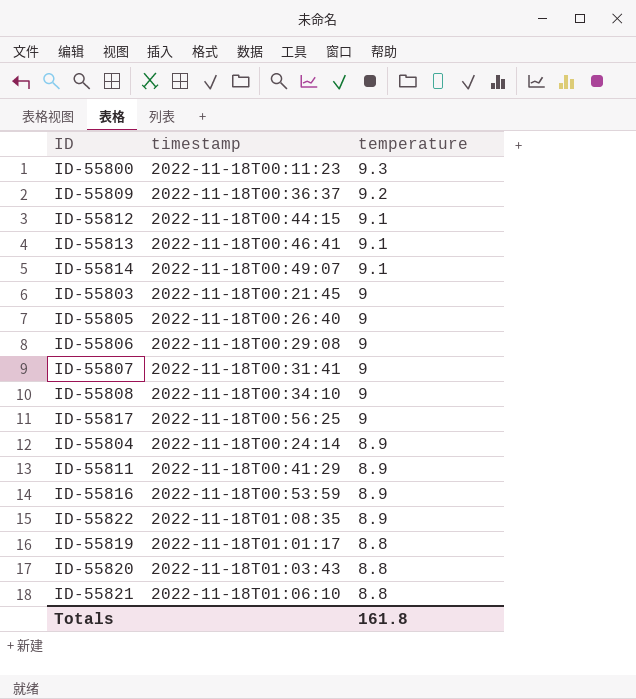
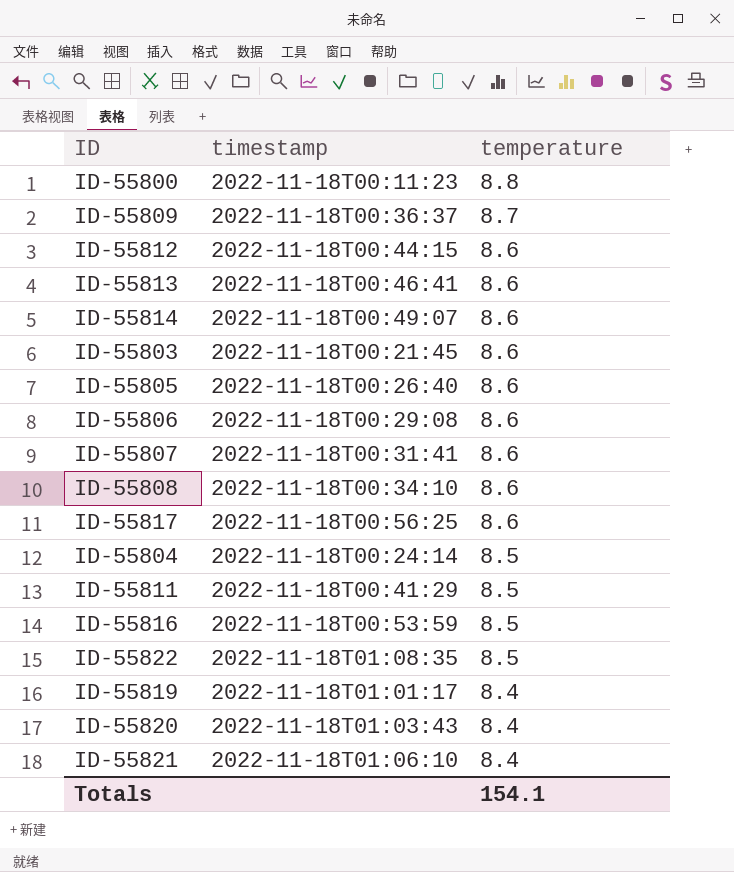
ID-55800 | temperature: 9.3 -> 8.8
ID-55809 | temperature: 9.2 -> 8.7
ID-55812 | temperature: 9.1 -> 8.6
ID-55813 | temperature: 9.1 -> 8.6
ID-55814 | temperature: 9.1 -> 8.6
ID-55803 | temperature: 9 -> 8.6
ID-55805 | temperature: 9 -> 8.6
ID-55806 | temperature: 9 -> 8.6
ID-55807 | temperature: 9 -> 8.6
ID-55808 | temperature: 9 -> 8.6
ID-55817 | temperature: 9 -> 8.6
ID-55804 | temperature: 8.9 -> 8.5
ID-55811 | temperature: 8.9 -> 8.5
ID-55816 | temperature: 8.9 -> 8.5
ID-55822 | temperature: 8.9 -> 8.5
ID-55819 | temperature: 8.8 -> 8.4
ID-55820 | temperature: 8.8 -> 8.4
ID-55821 | temperature: 8.8 -> 8.4
Totals | temperature: 161.8 -> 154.1

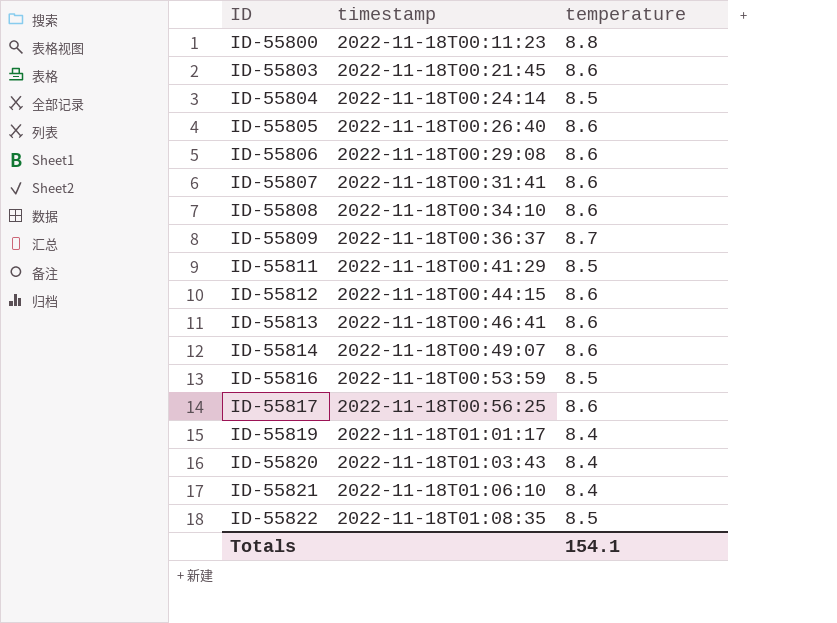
row order: temperature descending -> ID ascending

